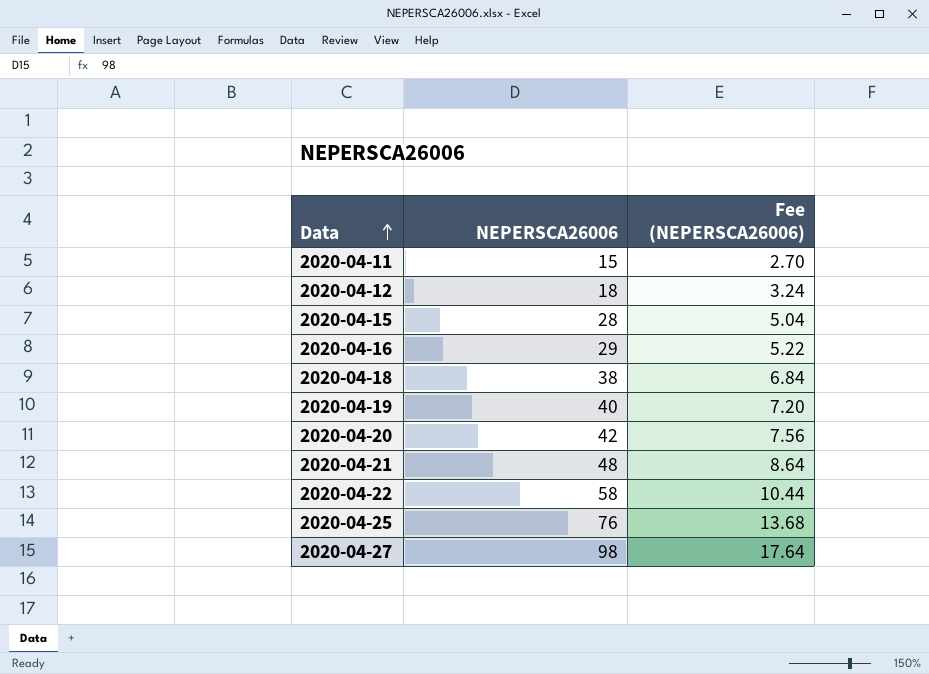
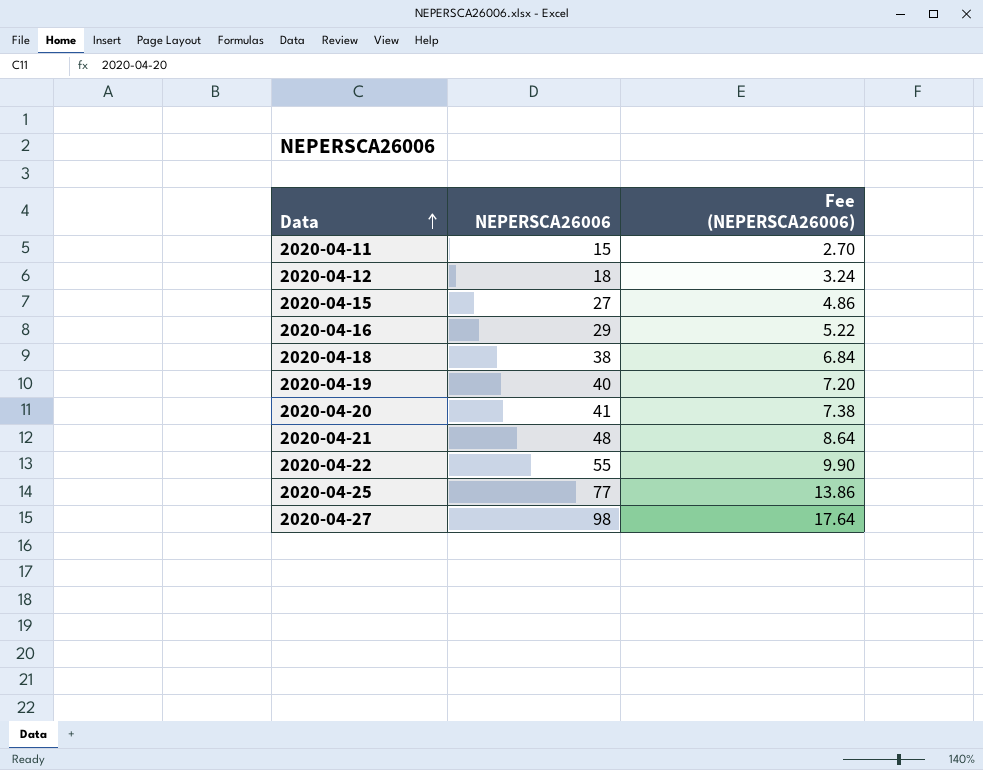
2020-04-15 | NEPERSCA26006: 28 -> 27
2020-04-15 | Fee (NEPERSCA26006): 5.04 -> 4.86
2020-04-20 | NEPERSCA26006: 42 -> 41
2020-04-20 | Fee (NEPERSCA26006): 7.56 -> 7.38
2020-04-22 | NEPERSCA26006: 58 -> 55
2020-04-22 | Fee (NEPERSCA26006): 10.44 -> 9.90
2020-04-25 | NEPERSCA26006: 76 -> 77
2020-04-25 | Fee (NEPERSCA26006): 13.68 -> 13.86

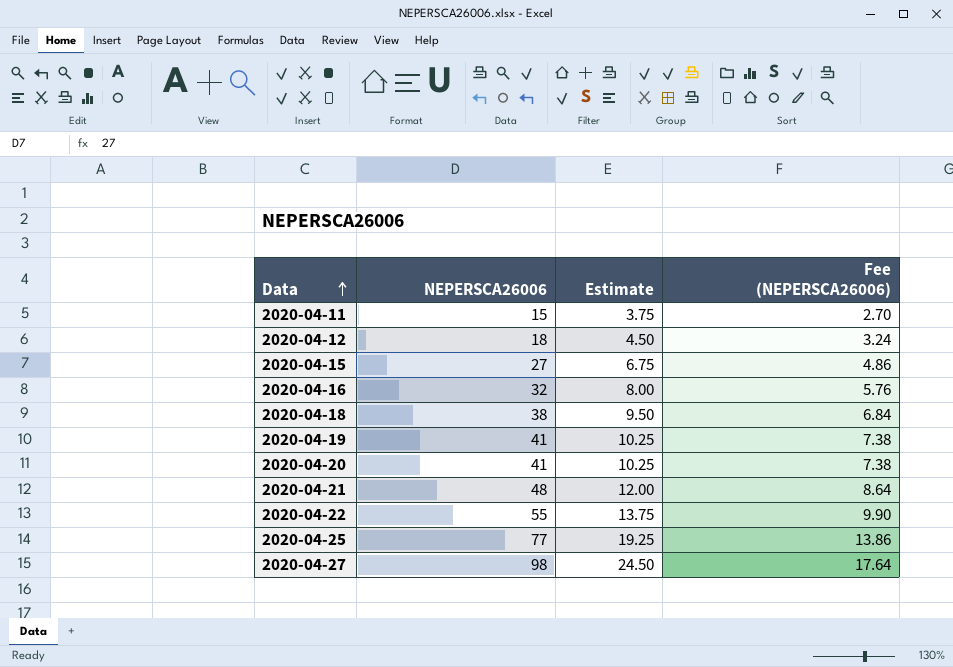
column Estimate | formula: none -> [NEPERSCA26006] * 0.25
2020-04-16 | NEPERSCA26006: 29 -> 32
2020-04-16 | Fee (NEPERSCA26006): 5.22 -> 5.76
2020-04-19 | NEPERSCA26006: 40 -> 41
2020-04-19 | Fee (NEPERSCA26006): 7.20 -> 7.38

